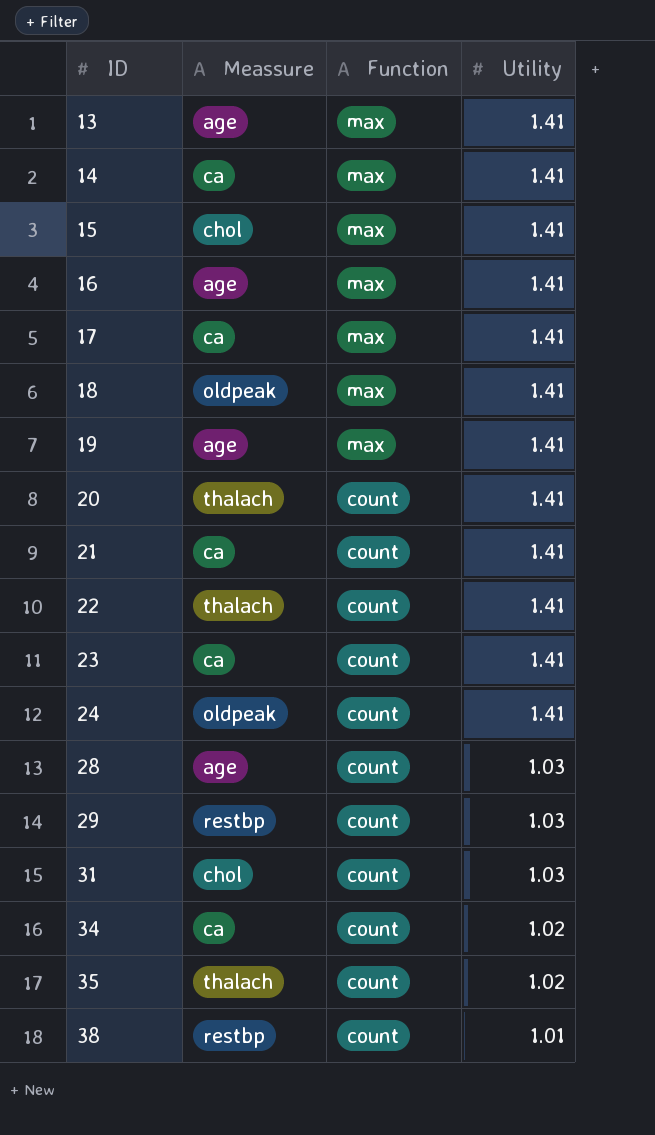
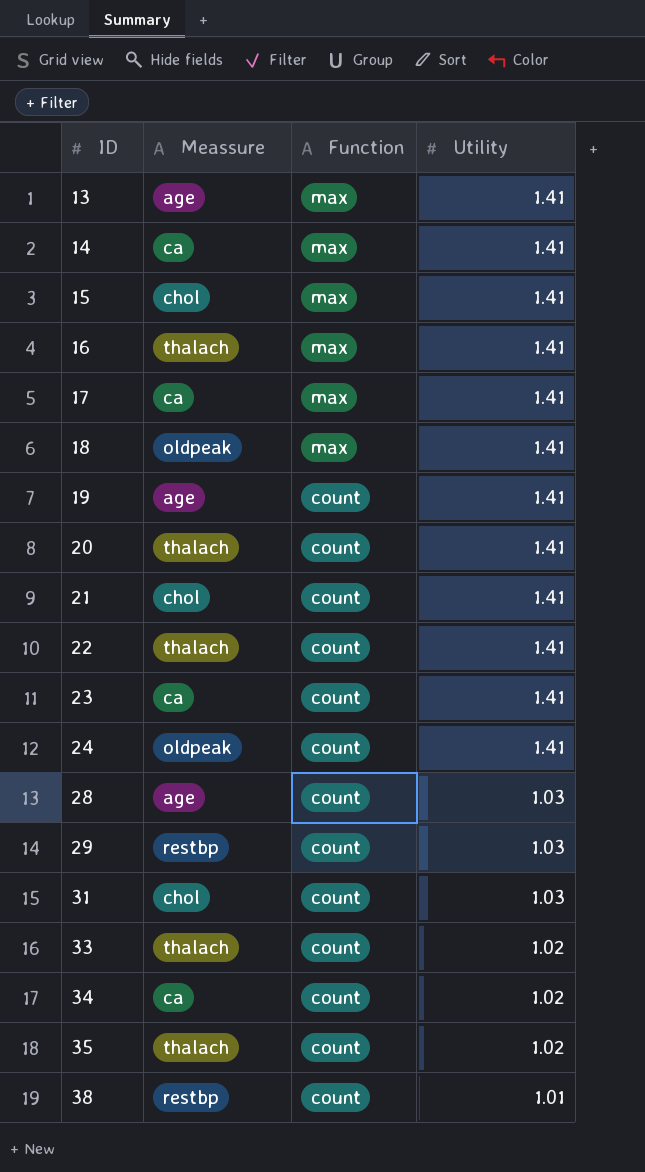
16 | Meassure: age -> thalach
19 | Function: max -> count
21 | Meassure: ca -> chol
row 33: none -> thalach | count | 1.02

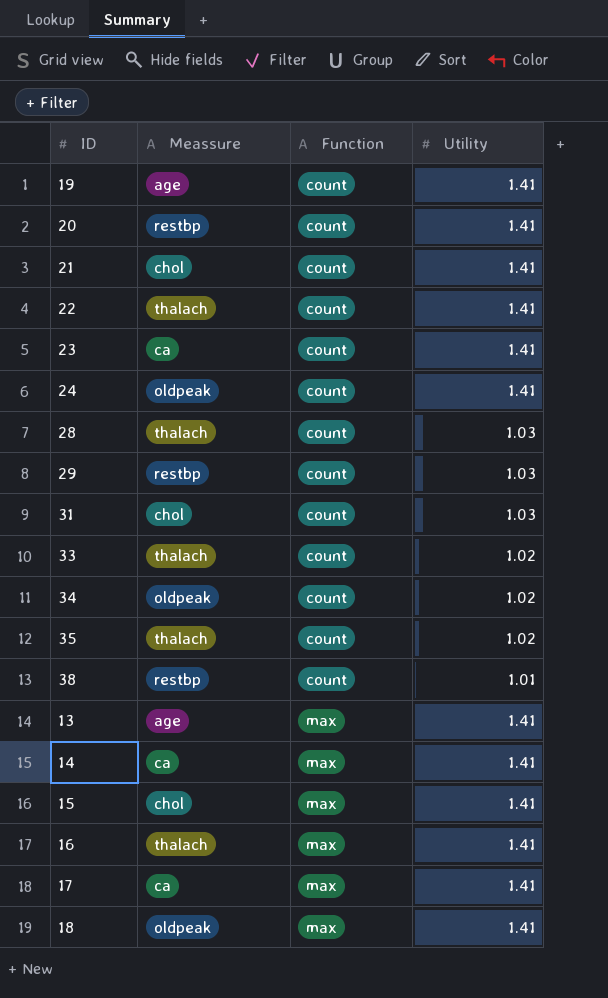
row order: ID ascending -> Function ascending
20 | Meassure: thalach -> restbp
28 | Meassure: age -> thalach
34 | Meassure: ca -> oldpeak

